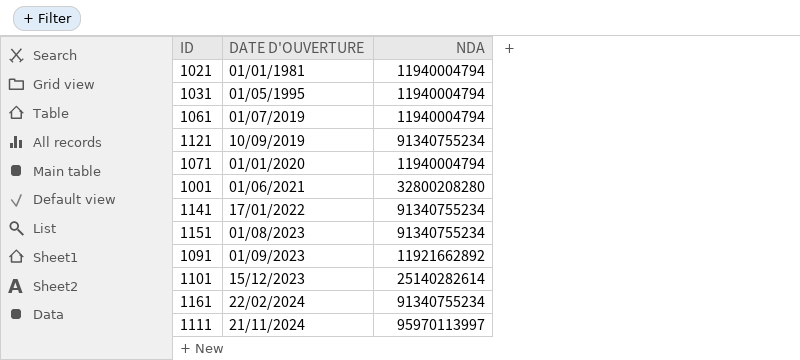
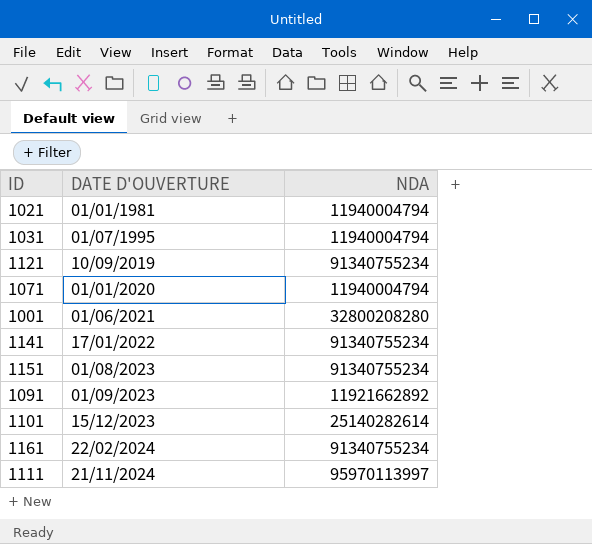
row 1061: 01/07/2019 | 11940004794 -> none
1031 | DATE D'OUVERTURE: 01/05/1995 -> 01/07/1995

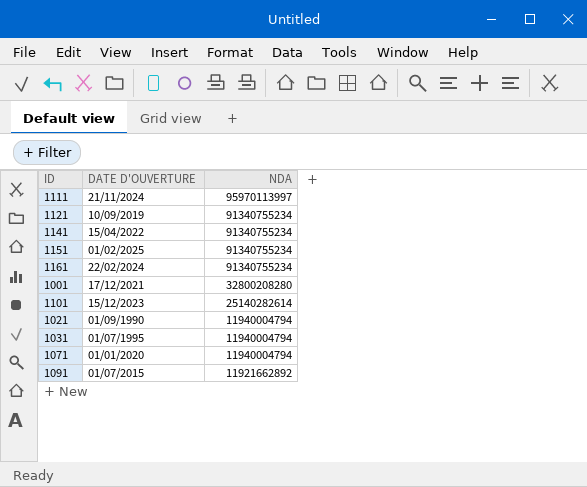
row order: DATE D'OUVERTURE ascending -> NDA descending
1141 | DATE D'OUVERTURE: 17/01/2022 -> 15/04/2022
1151 | DATE D'OUVERTURE: 01/08/2023 -> 01/02/2025
1001 | DATE D'OUVERTURE: 01/06/2021 -> 17/12/2021
1021 | DATE D'OUVERTURE: 01/01/1981 -> 01/09/1990
1091 | DATE D'OUVERTURE: 01/09/2023 -> 01/07/2015

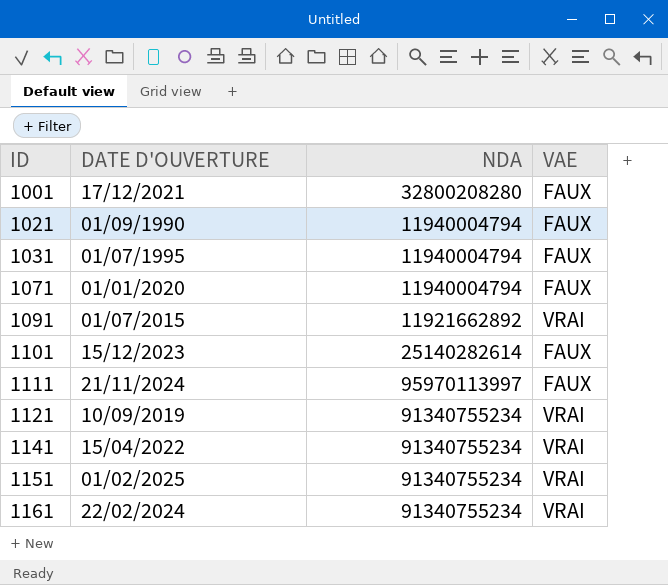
row order: NDA descending -> ID ascending
column VAE | position: none -> 4

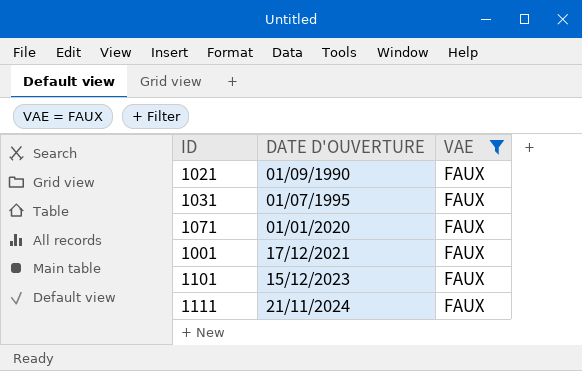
filter: none -> VAE = FAUX
row order: ID ascending -> DATE D'OUVERTURE ascending
column NDA | position: 3 -> none

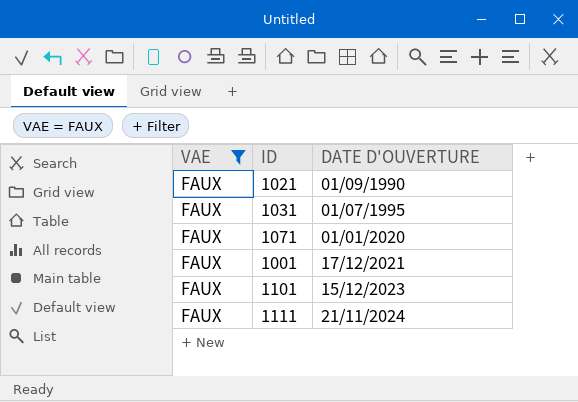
column VAE | position: 3 -> 1

